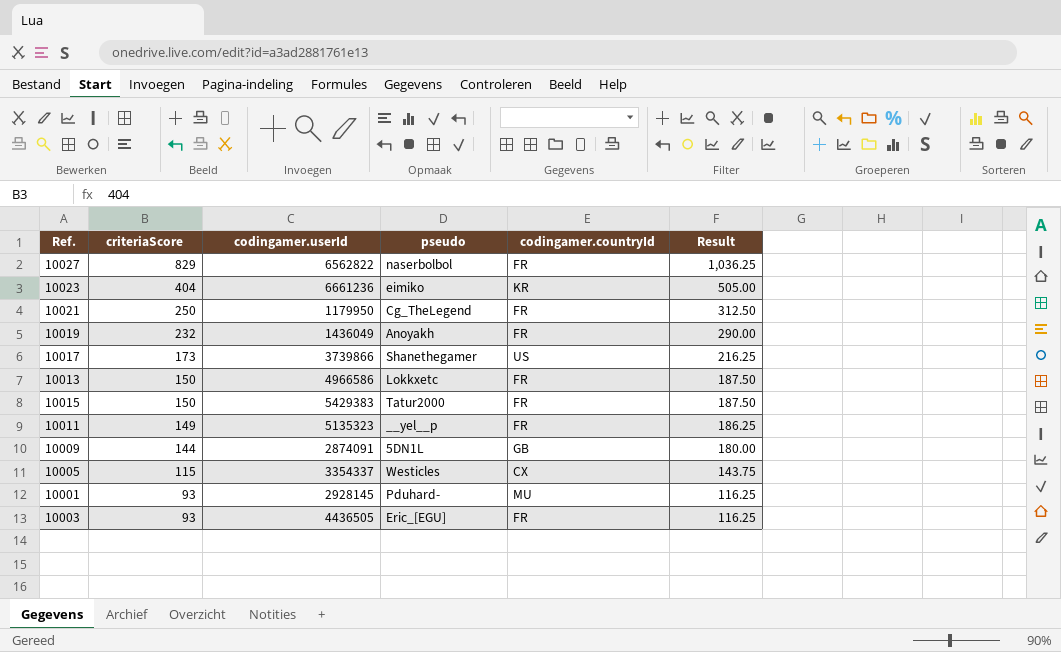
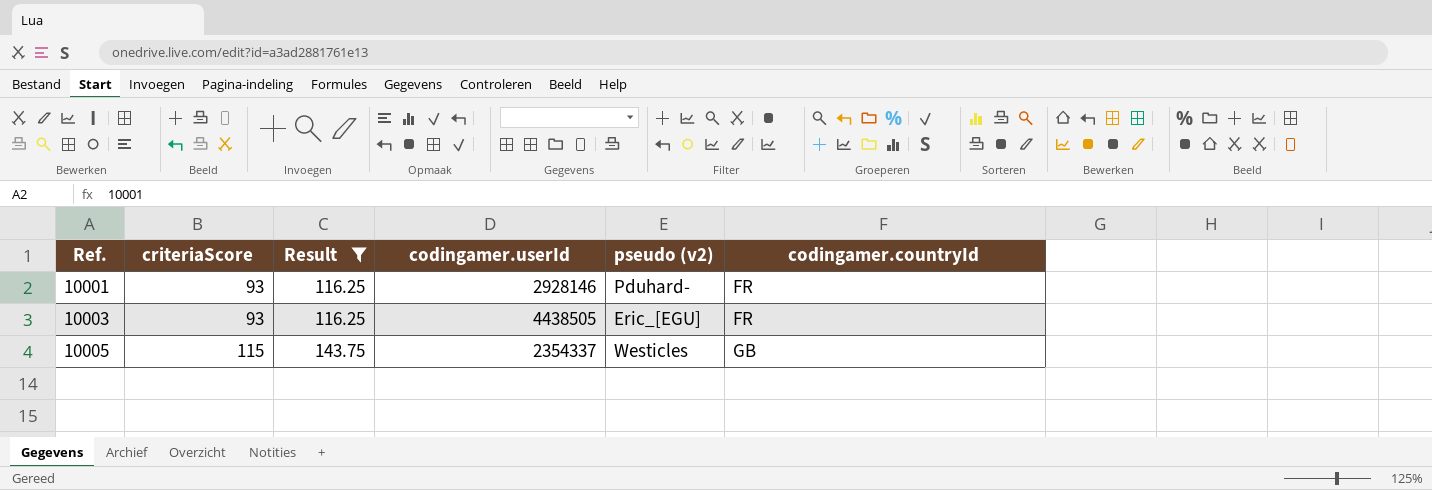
filter: none -> Result <= 143.75
row order: criteriaScore descending -> Ref. ascending
column Result | position: 6 -> 3
column name: pseudo -> pseudo (v2)
10001 | codingamer.userId: 2928145 -> 2928146
10001 | codingamer.countryId: MU -> FR
10003 | codingamer.userId: 4436505 -> 4438505
10005 | codingamer.userId: 3354337 -> 2354337
10005 | codingamer.countryId: CX -> GB

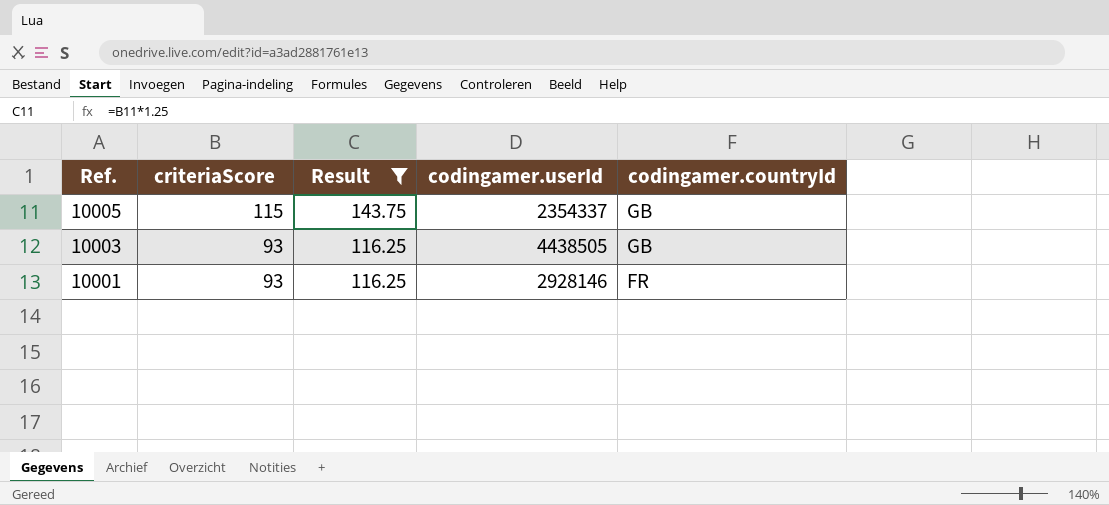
row order: Ref. ascending -> Ref. descending
column pseudo (v2) | position: 5 -> none
10003 | codingamer.countryId: FR -> GB

